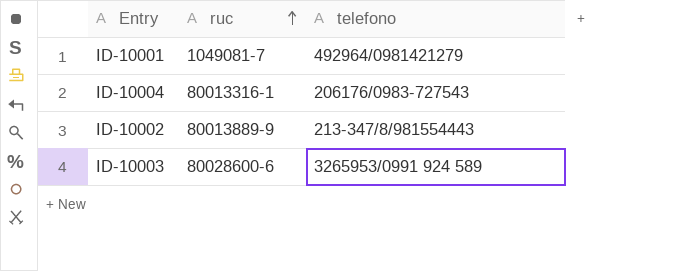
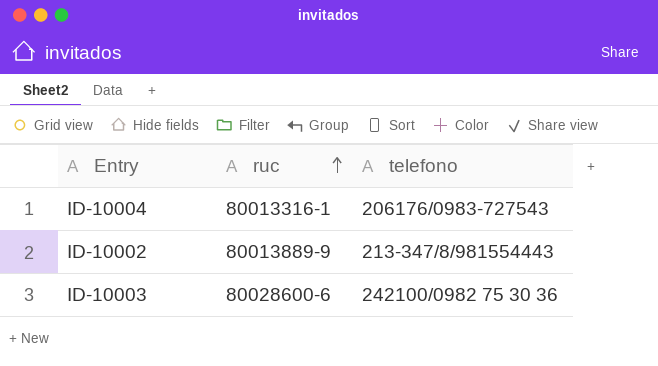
row ID-10001: 1049081-7 | 492964/0981421279 -> none
ID-10003 | telefono: 3265953/0991 924 589 -> 242100/0982 75 30 36

